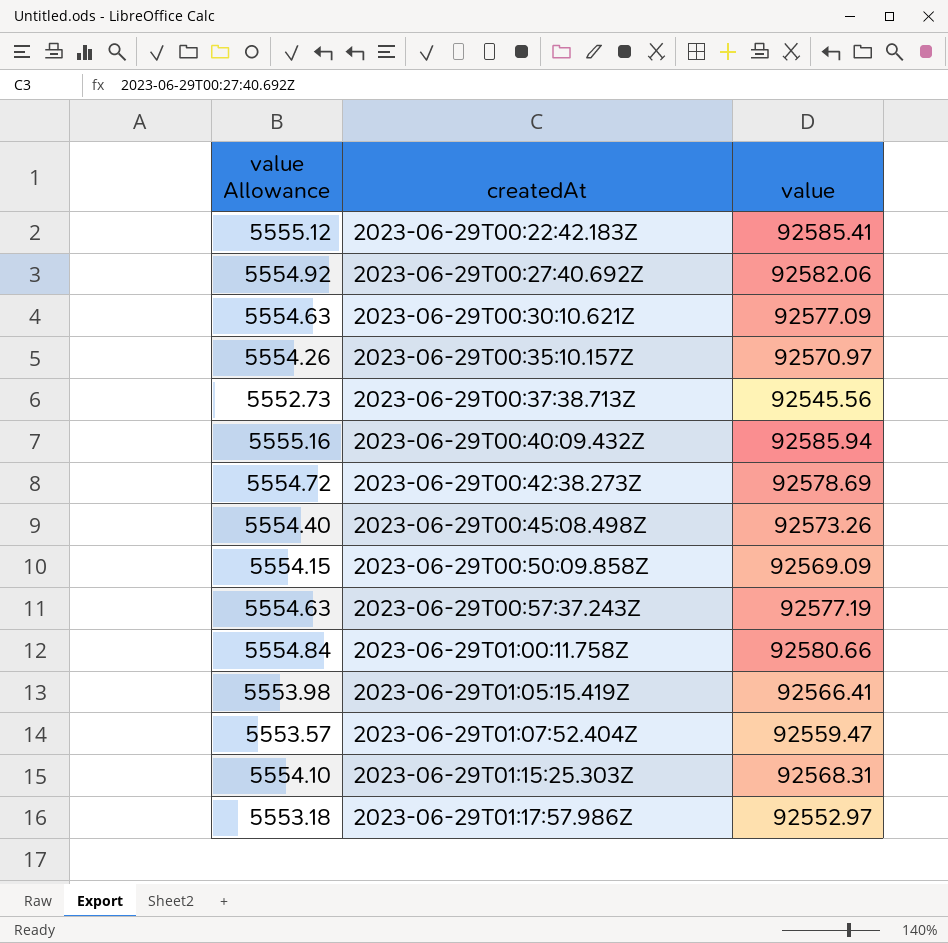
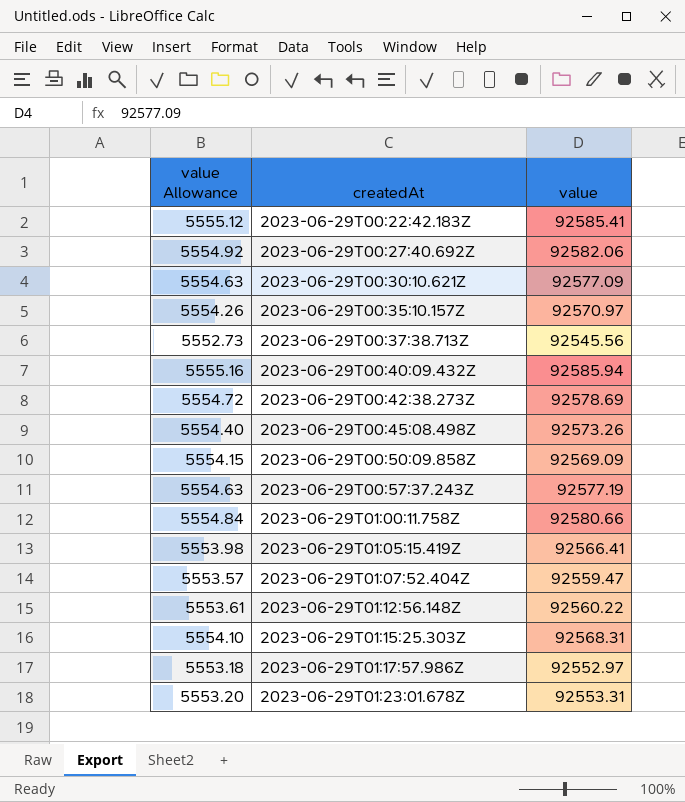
row 2023-06-29T01:12:56.148Z: none -> 5553.61 | 92560.22
row 2023-06-29T01:23:01.678Z: none -> 5553.20 | 92553.31

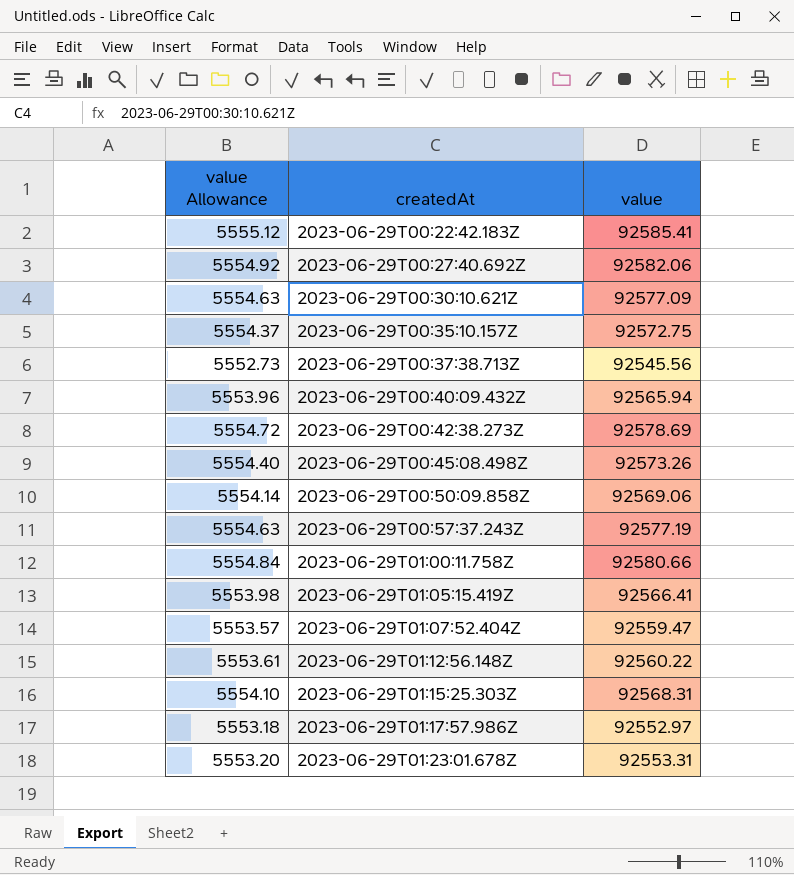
2023-06-29T00:35:10.157Z | value Allowance: 5554.26 -> 5554.37
2023-06-29T00:35:10.157Z | value: 92570.97 -> 92572.75
2023-06-29T00:40:09.432Z | value Allowance: 5555.16 -> 5553.96
2023-06-29T00:40:09.432Z | value: 92585.94 -> 92565.94
2023-06-29T00:50:09.858Z | value Allowance: 5554.15 -> 5554.14
2023-06-29T00:50:09.858Z | value: 92569.09 -> 92569.06

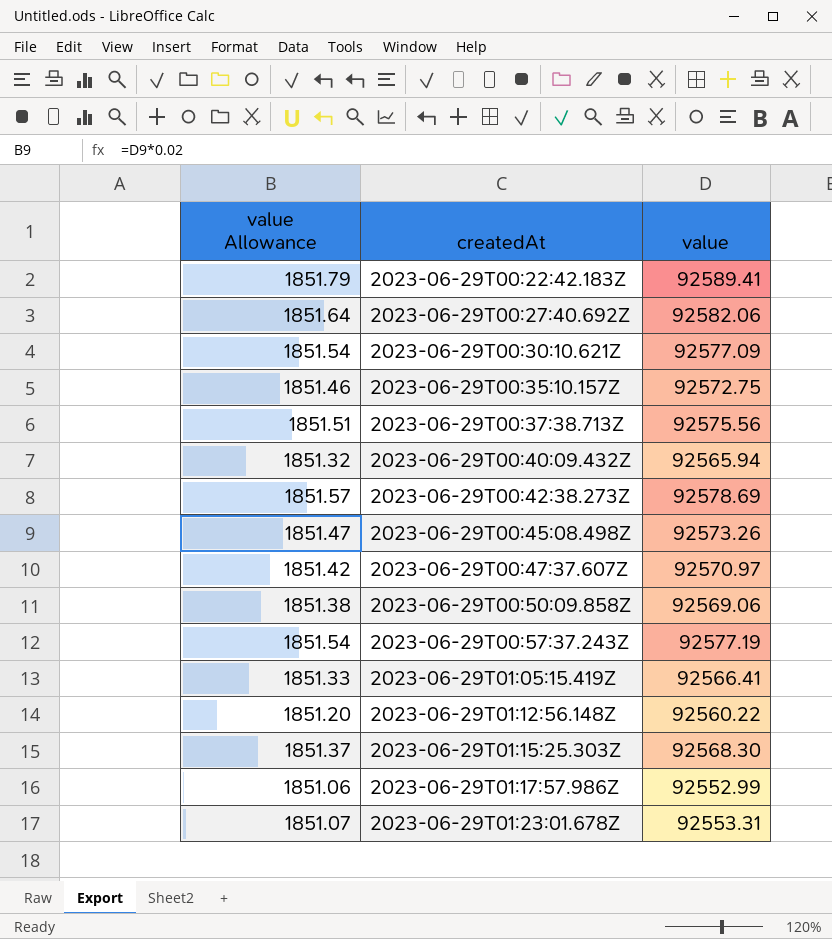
column value Allowance | formula: [value] * 0.06 -> [value] * 0.02
row 2023-06-29T01:00:11.758Z: 5554.84 | 92580.66 -> none
row 2023-06-29T01:07:52.404Z: 5553.57 | 92559.47 -> none
2023-06-29T00:22:42.183Z | value: 92585.41 -> 92589.41
2023-06-29T00:37:38.713Z | value: 92545.56 -> 92575.56
row 2023-06-29T00:47:37.607Z: none -> 1851.42 | 92570.97
2023-06-29T01:15:25.303Z | value: 92568.31 -> 92568.30
2023-06-29T01:17:57.986Z | value: 92552.97 -> 92552.99

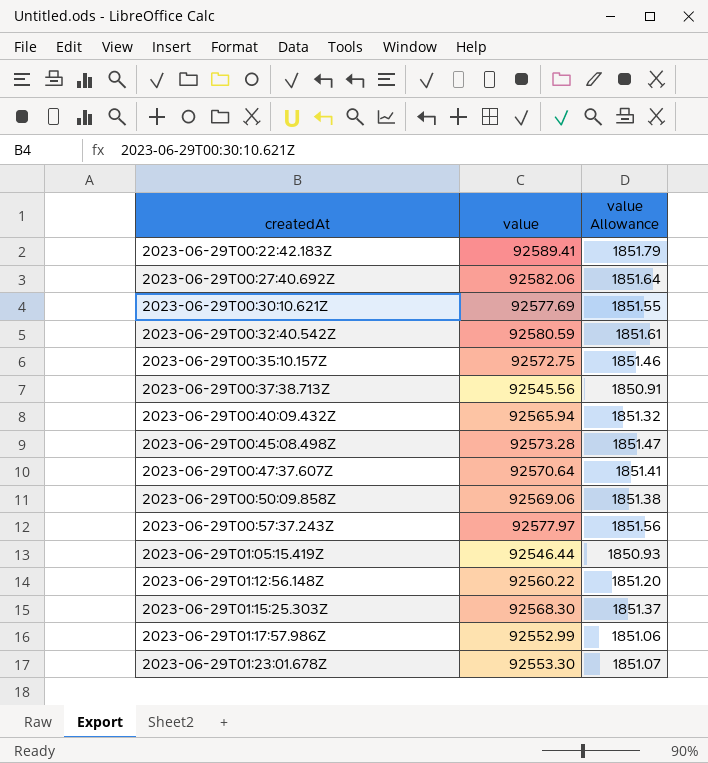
column value Allowance | position: 1 -> 3
row 2023-06-29T00:42:38.273Z: 1851.57 | 92578.69 -> none
2023-06-29T00:30:10.621Z | value: 92577.09 -> 92577.69
2023-06-29T00:30:10.621Z | value Allowance: 1851.54 -> 1851.55
row 2023-06-29T00:32:40.542Z: none -> 92580.59 | 1851.61
2023-06-29T00:37:38.713Z | value: 92575.56 -> 92545.56
2023-06-29T00:37:38.713Z | value Allowance: 1851.51 -> 1850.91
2023-06-29T00:45:08.498Z | value: 92573.26 -> 92573.28
2023-06-29T00:47:37.607Z | value: 92570.97 -> 92570.64
2023-06-29T00:47:37.607Z | value Allowance: 1851.42 -> 1851.41
2023-06-29T00:57:37.243Z | value: 92577.19 -> 92577.97
2023-06-29T00:57:37.243Z | value Allowance: 1851.54 -> 1851.56
2023-06-29T01:05:15.419Z | value: 92566.41 -> 92546.44
2023-06-29T01:05:15.419Z | value Allowance: 1851.33 -> 1850.93
2023-06-29T01:23:01.678Z | value: 92553.31 -> 92553.30

